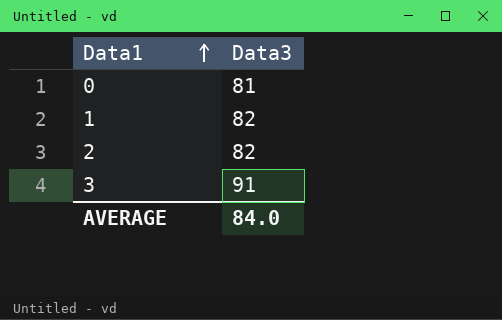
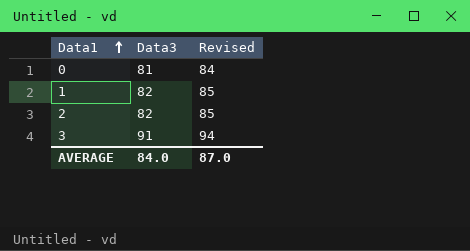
column Revised | formula: none -> [Data3] + 3

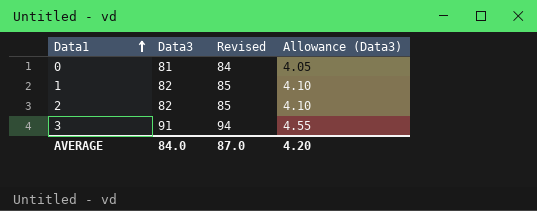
column Allowance (Data3) | formula: none -> [Data3] * 0.05

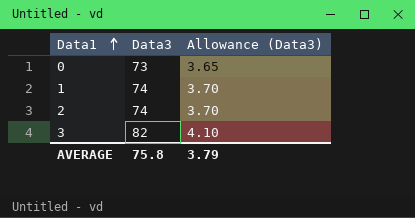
column Revised | formula: [Data3] + 3 -> none
0 | Data3: 81 -> 73
0 | Allowance (Data3): 4.05 -> 3.65
1 | Data3: 82 -> 74
1 | Allowance (Data3): 4.10 -> 3.70
2 | Data3: 82 -> 74
2 | Allowance (Data3): 4.10 -> 3.70
3 | Data3: 91 -> 82
3 | Allowance (Data3): 4.55 -> 4.10
AVERAGE | Data3: 84.0 -> 75.8
AVERAGE | Allowance (Data3): 4.20 -> 3.79

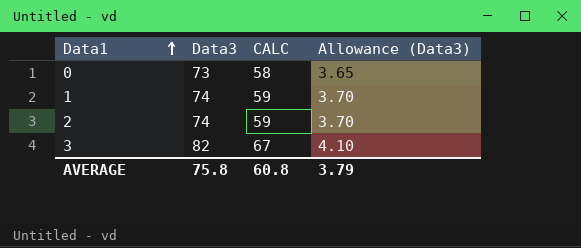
column CALC | formula: none -> [Data3] - 15

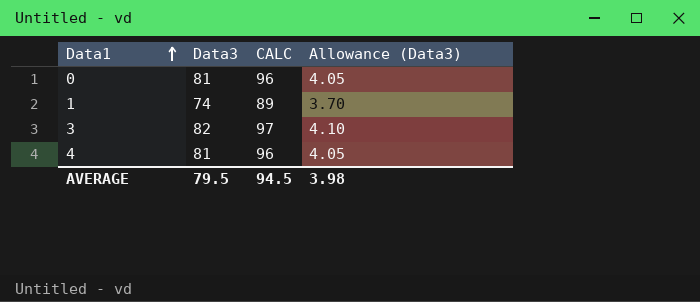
column CALC | formula: [Data3] - 15 -> [Data3] + 15
row 2: 74 | 59 | 3.70 -> none
0 | Data3: 73 -> 81
0 | Allowance (Data3): 3.65 -> 4.05
row 4: none -> 81 | 96 | 4.05
AVERAGE | Data3: 75.8 -> 79.5
AVERAGE | CALC: 60.8 -> 94.5
AVERAGE | Allowance (Data3): 3.79 -> 3.98

